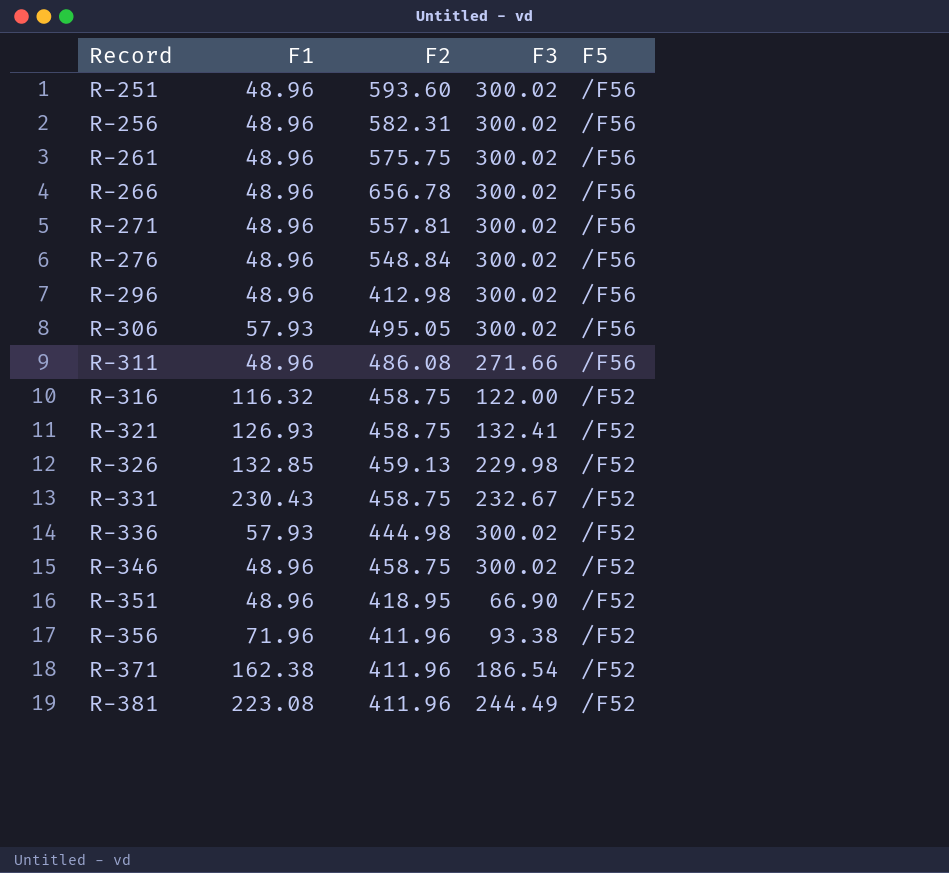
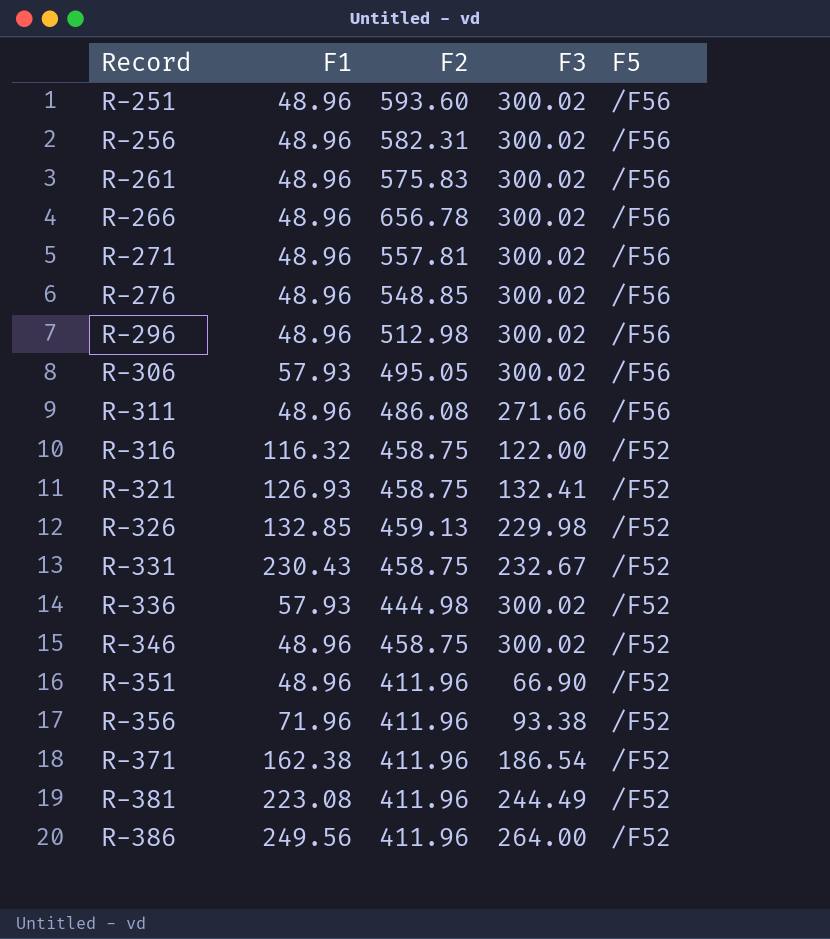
R-261 | F2: 575.75 -> 575.83
R-276 | F2: 548.84 -> 548.85
R-296 | F2: 412.98 -> 512.98
R-351 | F2: 418.95 -> 411.96
row R-386: none -> 249.56 | 411.96 | 264.00 | /F52

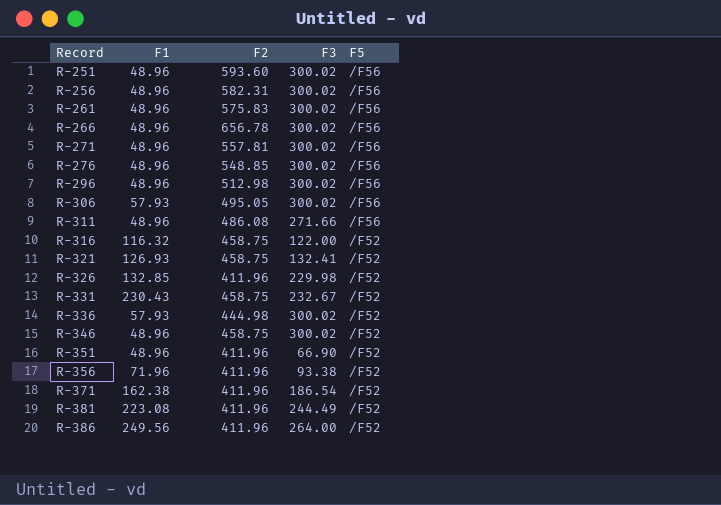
R-326 | F2: 459.13 -> 411.96

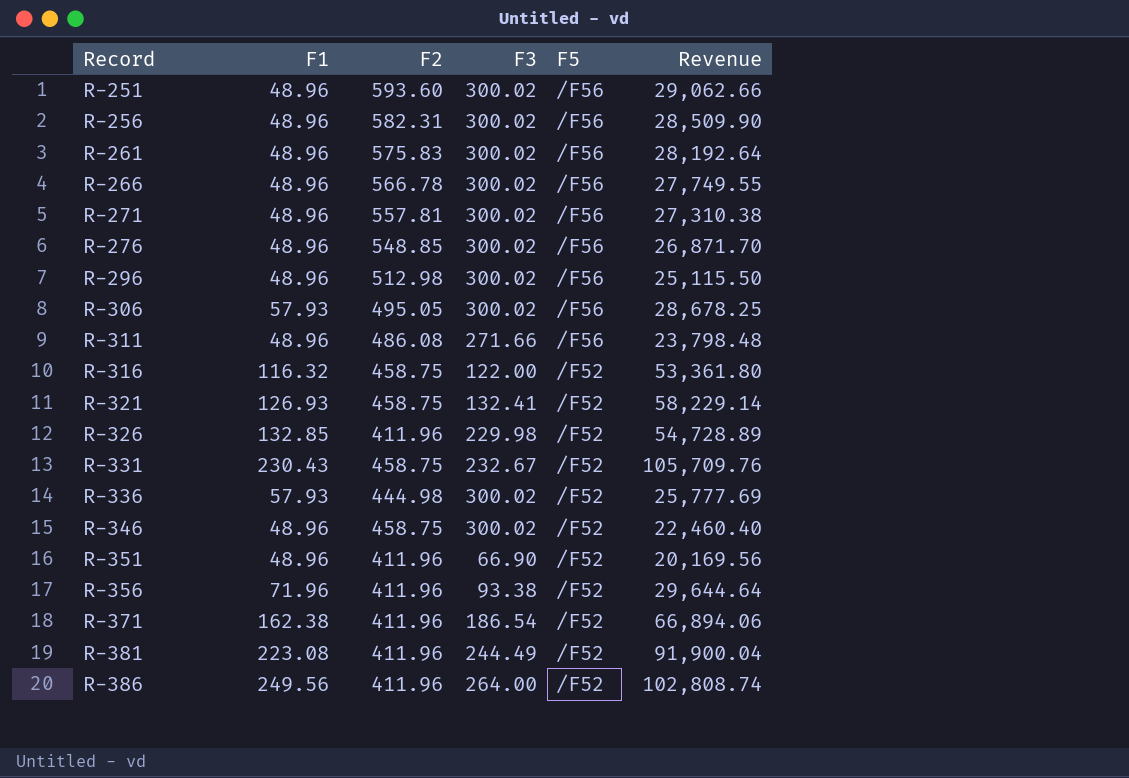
column Revenue | formula: none -> [F1] * [F2]
R-266 | F2: 656.78 -> 566.78

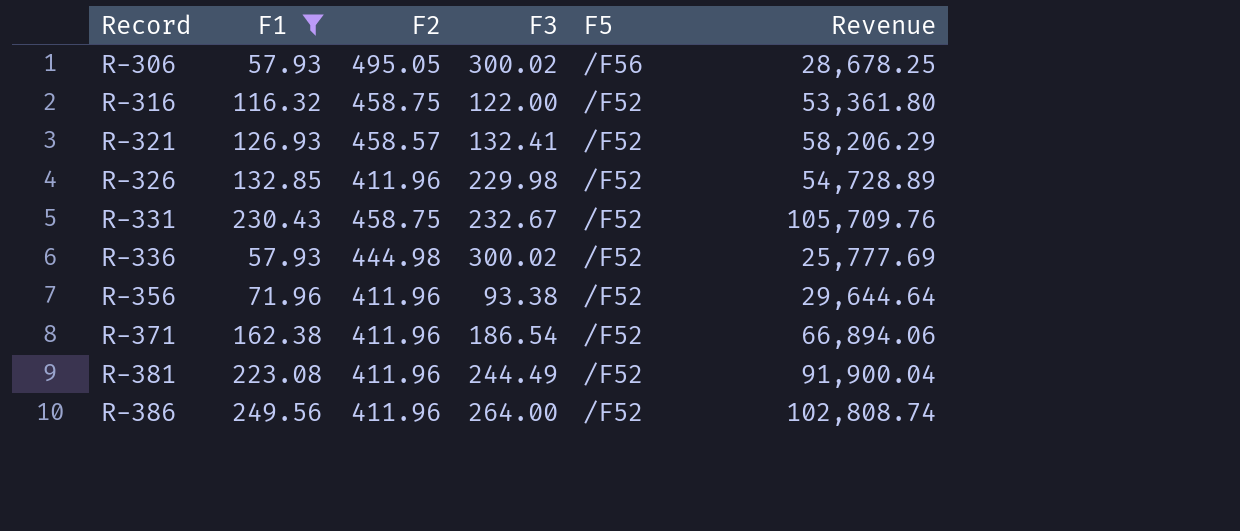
filter: none -> F1 != 48.96
R-321 | F2: 458.75 -> 458.57
R-321 | Revenue: 58,229.14 -> 58,206.29

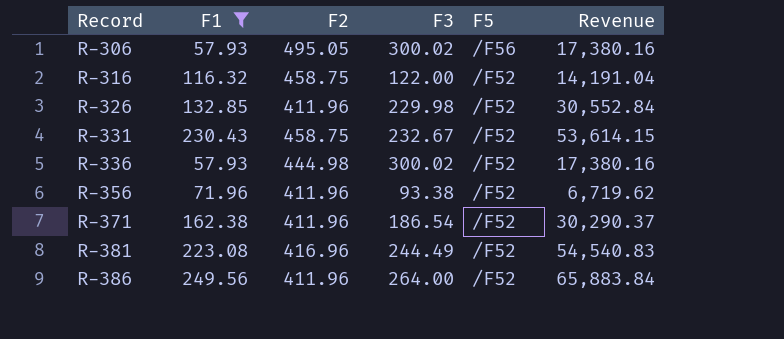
column Revenue | formula: [F1] * [F2] -> [F1] * [F3]
row R-321: 126.93 | 458.57 | 132.41 | /F52 | 58,206.29 -> none
R-381 | F2: 411.96 -> 416.96

